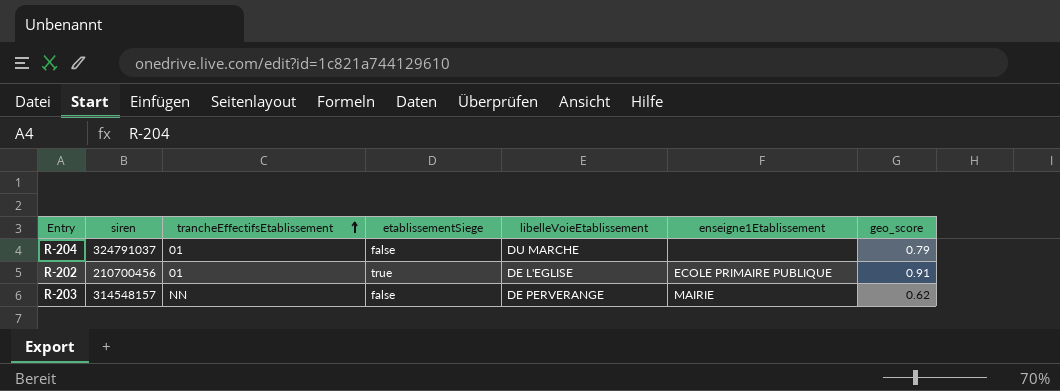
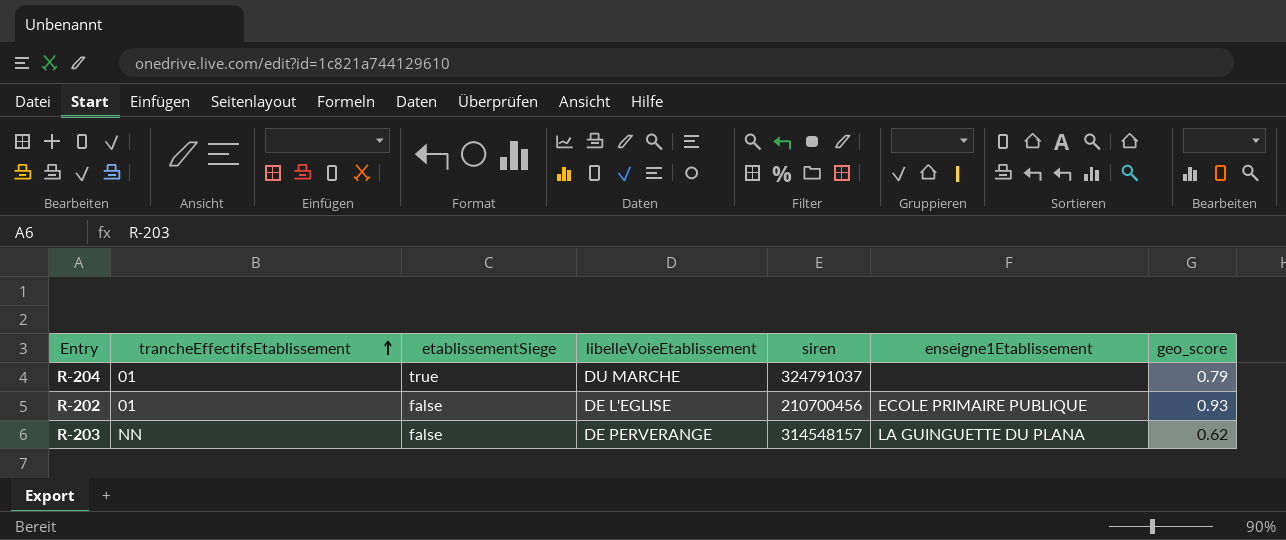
column siren | position: 2 -> 5
R-204 | etablissementSiege: false -> true
R-202 | etablissementSiege: true -> false
R-202 | geo_score: 0.91 -> 0.93
R-203 | enseigne1Etablissement: MAIRIE -> LA GUINGUETTE DU PLANA

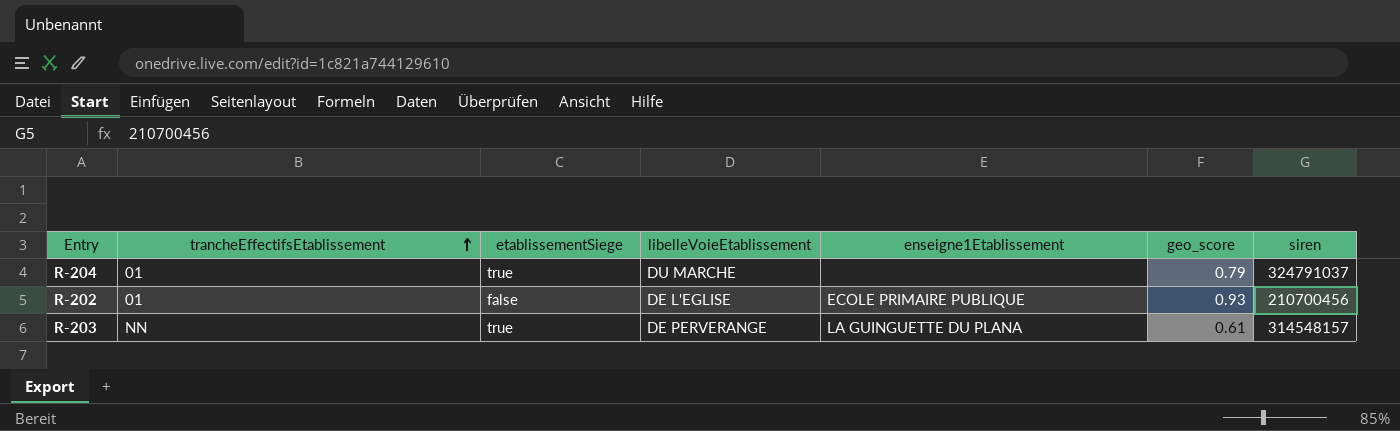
column siren | position: 5 -> 7
R-203 | etablissementSiege: false -> true
R-203 | geo_score: 0.62 -> 0.61

